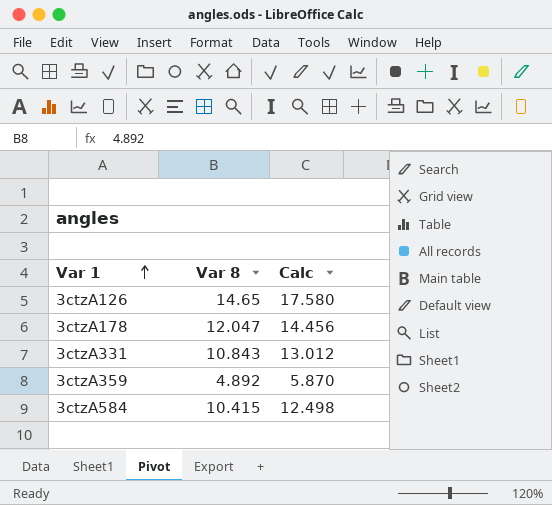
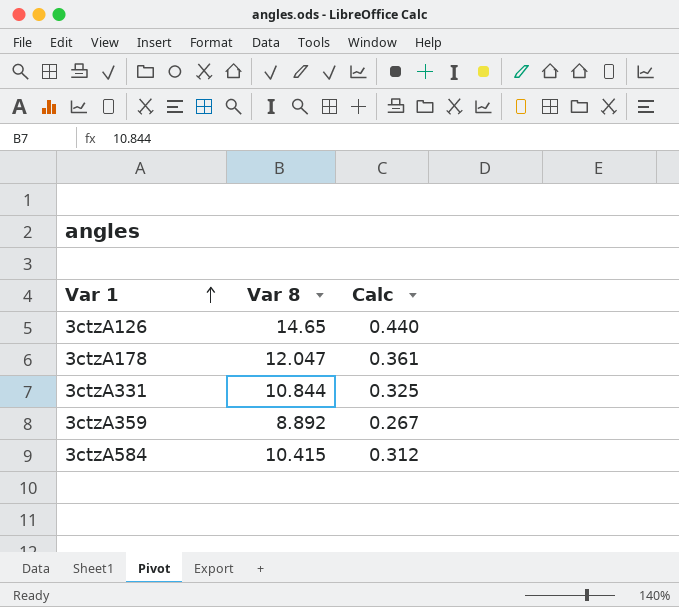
column Calc | formula: [Var 8] * 1.2 -> [Var 8] * 0.03
3ctzA331 | Var 8: 10.843 -> 10.844
3ctzA359 | Var 8: 4.892 -> 8.892

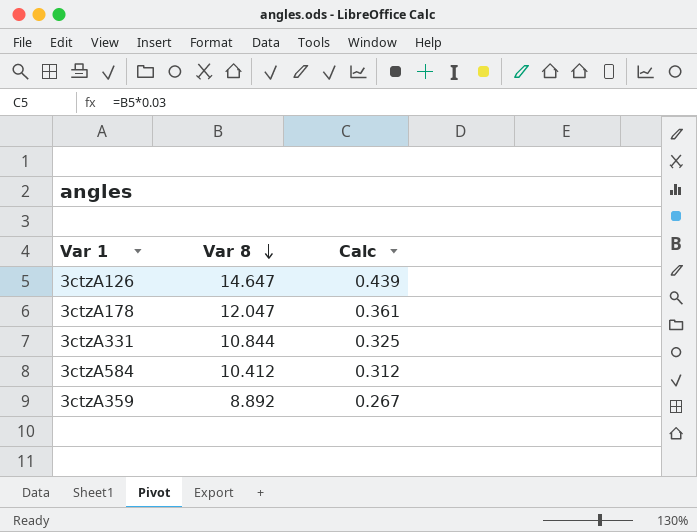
row order: Var 1 ascending -> Var 8 descending
3ctzA126 | Var 8: 14.65 -> 14.647
3ctzA126 | Calc: 0.440 -> 0.439
3ctzA584 | Var 8: 10.415 -> 10.412

